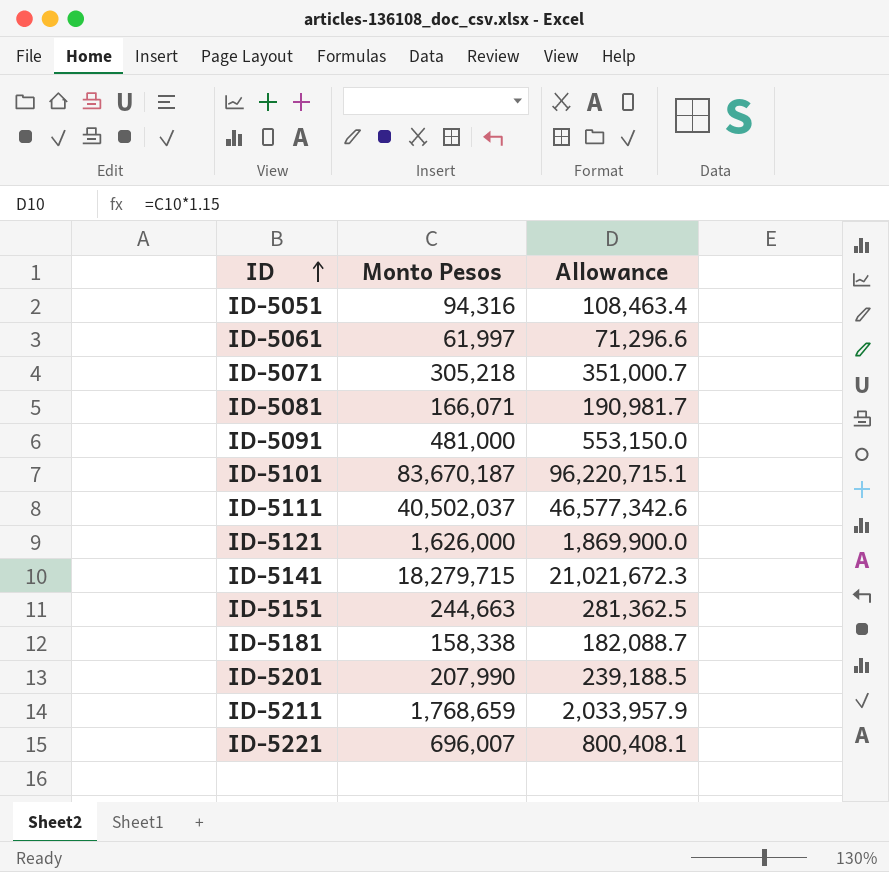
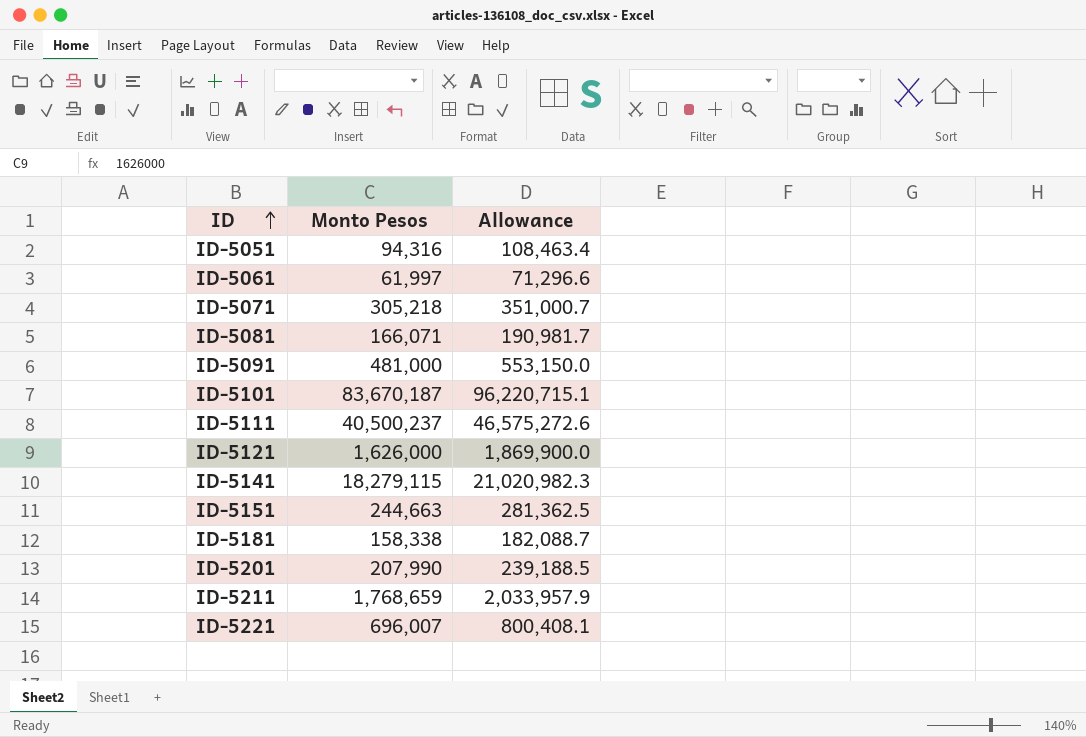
ID-5111 | Monto Pesos: 40,502,037 -> 40,500,237
ID-5111 | Allowance: 46,577,342.6 -> 46,575,272.6
ID-5141 | Monto Pesos: 18,279,715 -> 18,279,115
ID-5141 | Allowance: 21,021,672.3 -> 21,020,982.3

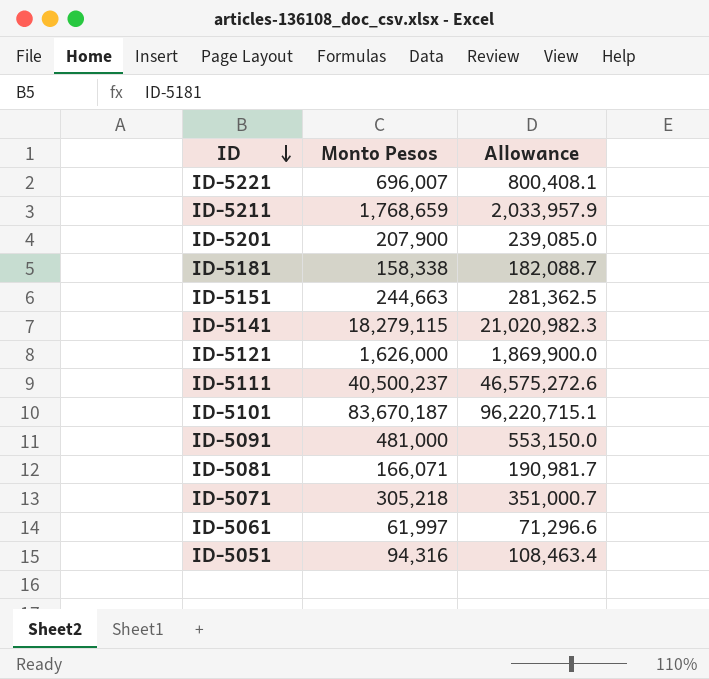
row order: ID ascending -> ID descending
ID-5201 | Monto Pesos: 207,990 -> 207,900
ID-5201 | Allowance: 239,188.5 -> 239,085.0

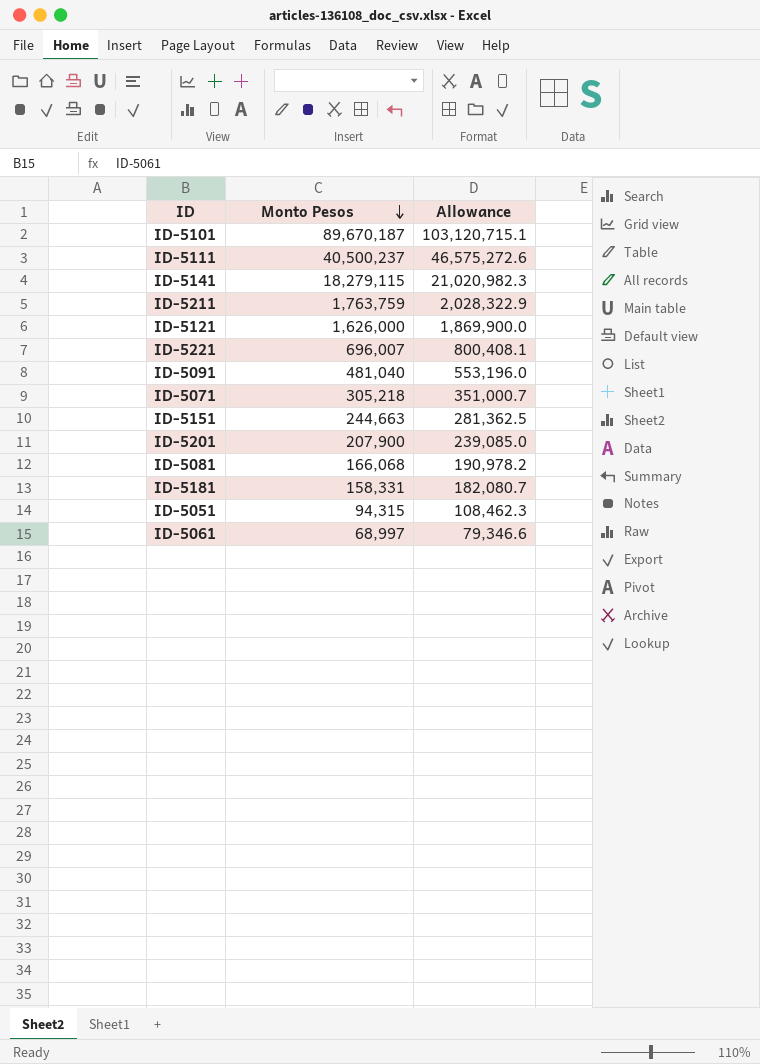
row order: ID descending -> Monto Pesos descending
ID-5101 | Monto Pesos: 83,670,187 -> 89,670,187
ID-5101 | Allowance: 96,220,715.1 -> 103,120,715.1
ID-5211 | Monto Pesos: 1,768,659 -> 1,763,759
ID-5211 | Allowance: 2,033,957.9 -> 2,028,322.9
ID-5091 | Monto Pesos: 481,000 -> 481,040
ID-5091 | Allowance: 553,150.0 -> 553,196.0
ID-5081 | Monto Pesos: 166,071 -> 166,068
ID-5081 | Allowance: 190,981.7 -> 190,978.2
ID-5181 | Monto Pesos: 158,338 -> 158,331
ID-5181 | Allowance: 182,088.7 -> 182,080.7
ID-5051 | Monto Pesos: 94,316 -> 94,315
ID-5051 | Allowance: 108,463.4 -> 108,462.3
ID-5061 | Monto Pesos: 61,997 -> 68,997
ID-5061 | Allowance: 71,296.6 -> 79,346.6

